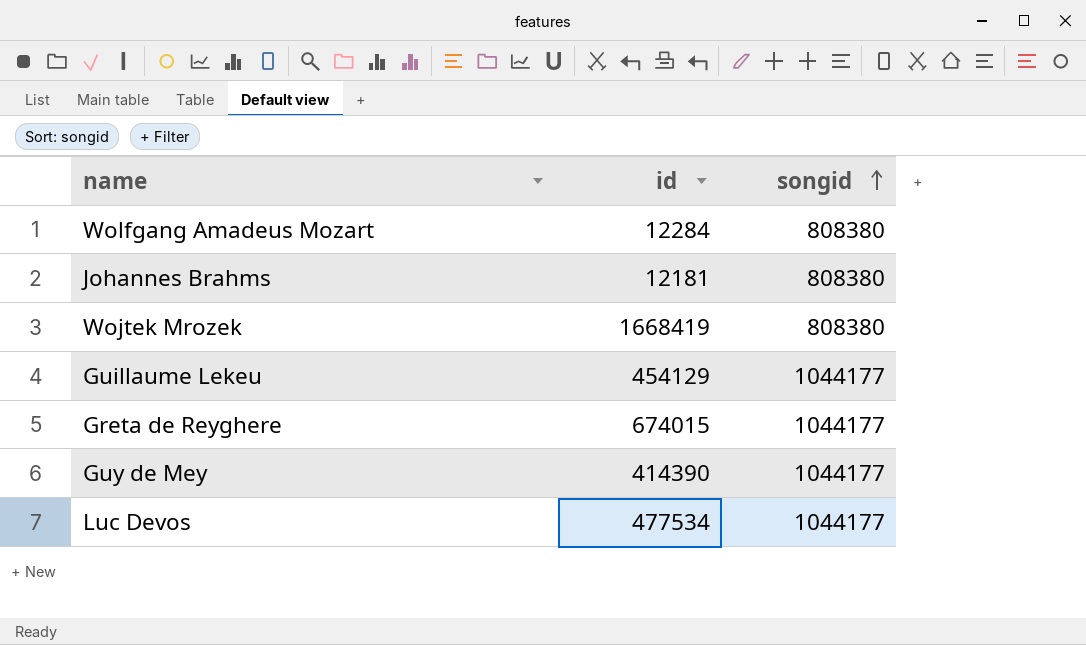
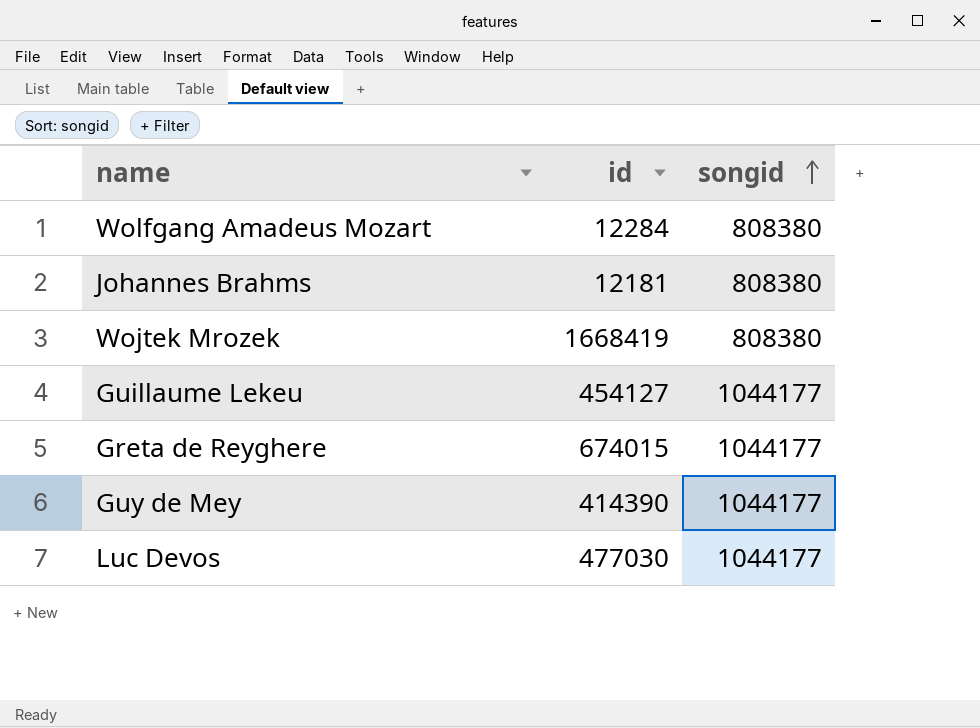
Guillaume Lekeu | id: 454129 -> 454127
Luc Devos | id: 477534 -> 477030

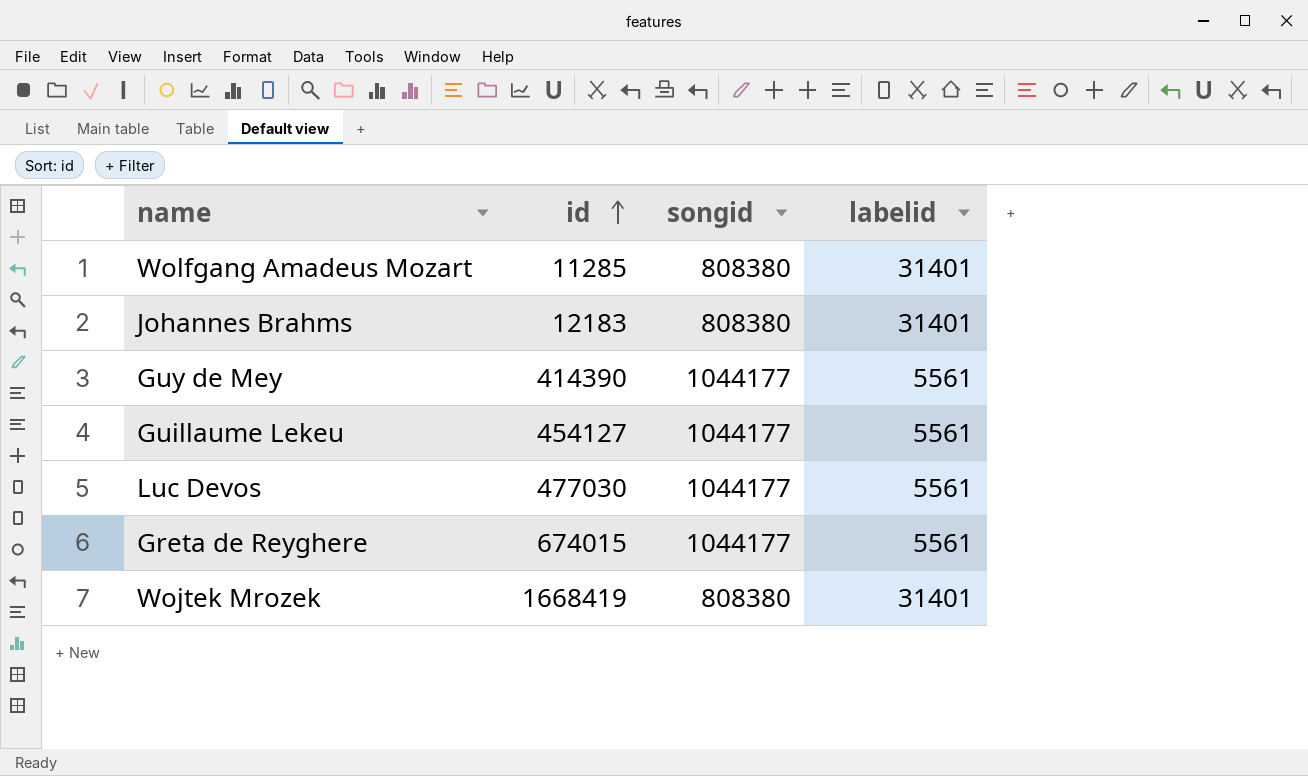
row order: songid ascending -> id ascending
column labelid | position: none -> 4
Wolfgang Amadeus Mozart | id: 12284 -> 11285
Johannes Brahms | id: 12181 -> 12183

